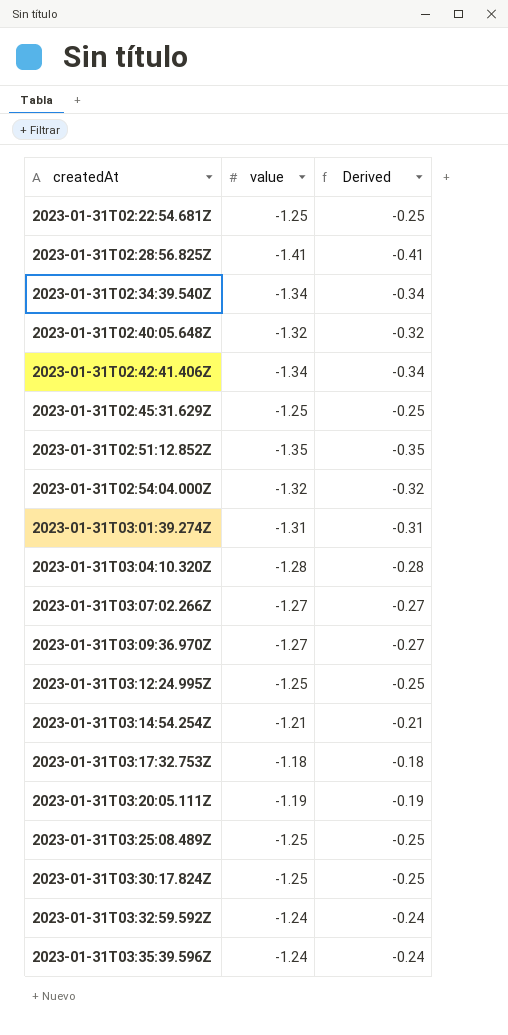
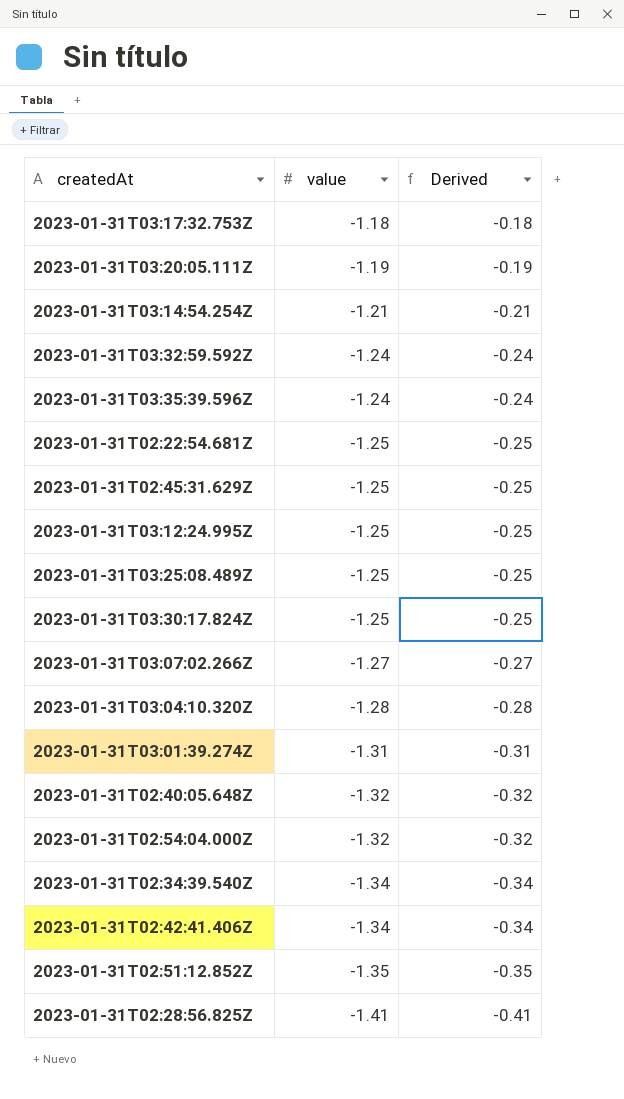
row order: createdAt ascending -> value descending
row 2023-01-31T03:09:36.970Z: -1.27 | -0.27 -> none

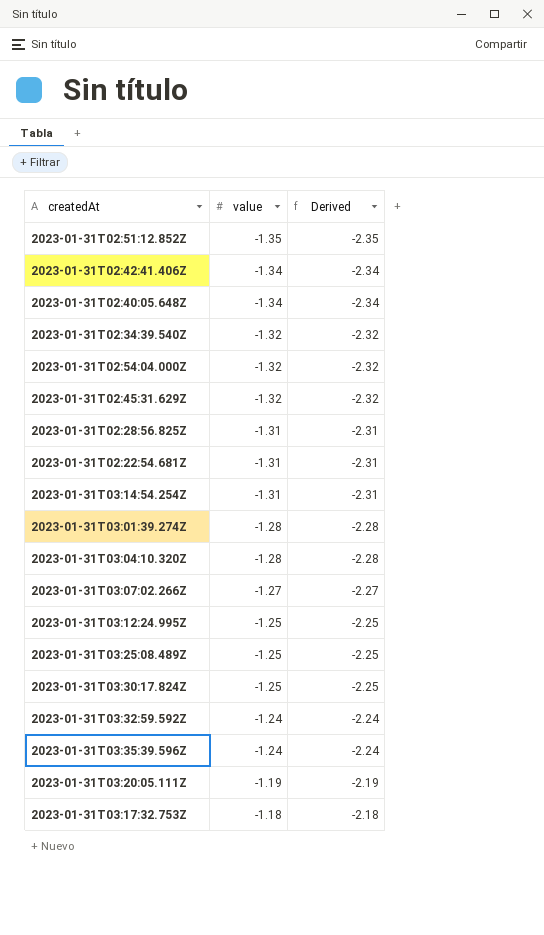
row order: value descending -> value ascending
column Derived | formula: [value] + 1 -> [value] - 1
2023-01-31T02:40:05.648Z | value: -1.32 -> -1.34
2023-01-31T02:34:39.540Z | value: -1.34 -> -1.32
2023-01-31T02:45:31.629Z | value: -1.25 -> -1.32
2023-01-31T02:28:56.825Z | value: -1.41 -> -1.31
2023-01-31T02:22:54.681Z | value: -1.25 -> -1.31
2023-01-31T03:14:54.254Z | value: -1.21 -> -1.31
2023-01-31T03:01:39.274Z | value: -1.31 -> -1.28

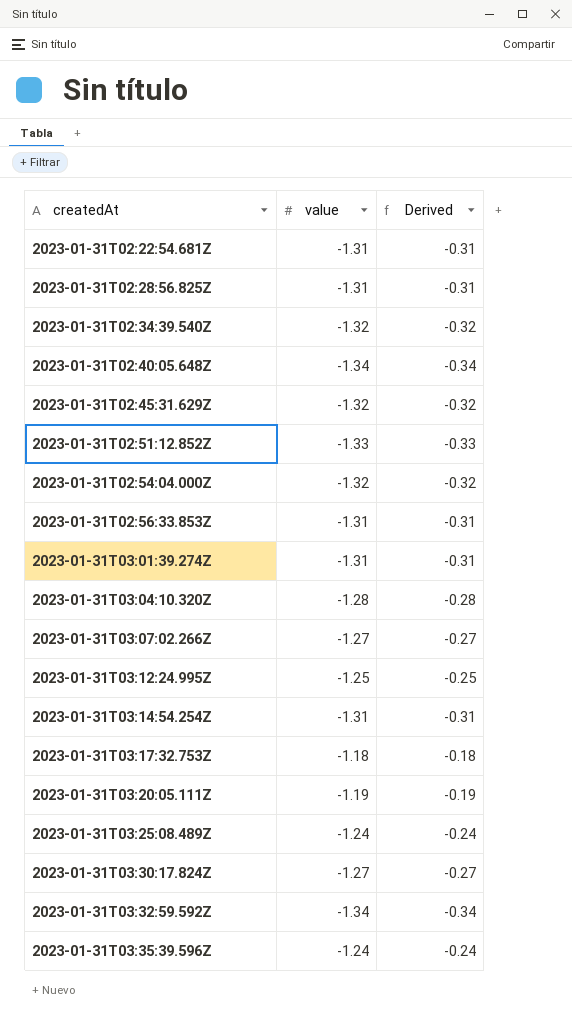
row order: value ascending -> createdAt ascending
column Derived | formula: [value] - 1 -> [value] + 1
row 2023-01-31T02:42:41.406Z: -1.34 | -2.34 -> none
2023-01-31T02:51:12.852Z | value: -1.35 -> -1.33
row 2023-01-31T02:56:33.853Z: none -> -1.31 | -0.31
2023-01-31T03:01:39.274Z | value: -1.28 -> -1.31
2023-01-31T03:25:08.489Z | value: -1.25 -> -1.24
2023-01-31T03:30:17.824Z | value: -1.25 -> -1.27
2023-01-31T03:32:59.592Z | value: -1.24 -> -1.34

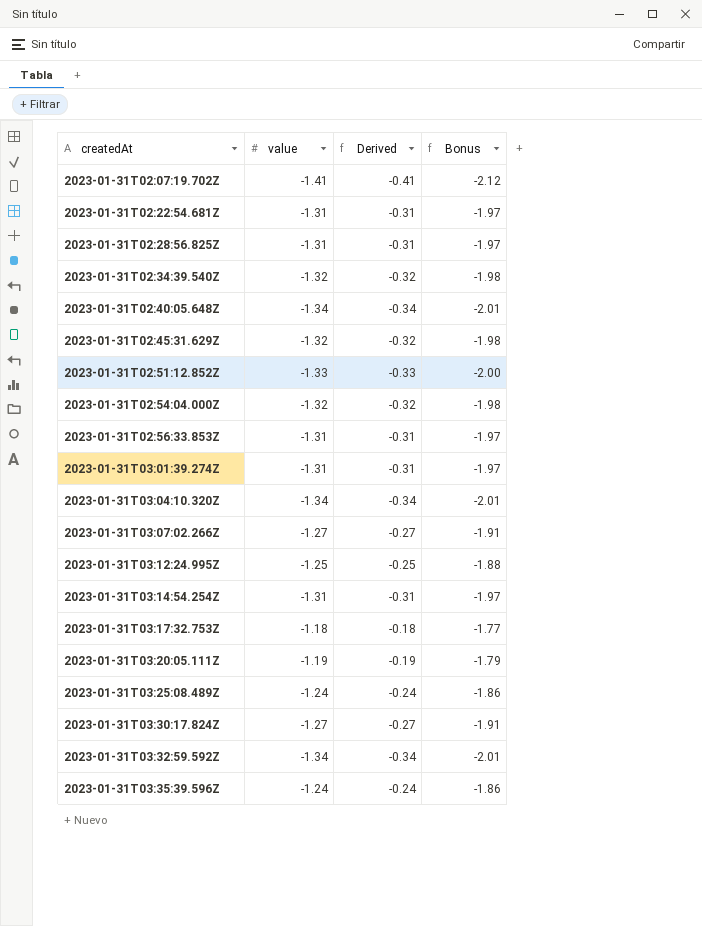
column Bonus | formula: none -> [value] * 1.5
row 2023-01-31T02:07:19.702Z: none -> -1.41 | -0.41 | -2.12
2023-01-31T03:04:10.320Z | value: -1.28 -> -1.34
2023-01-31T03:04:10.320Z | Derived: -0.28 -> -0.34

